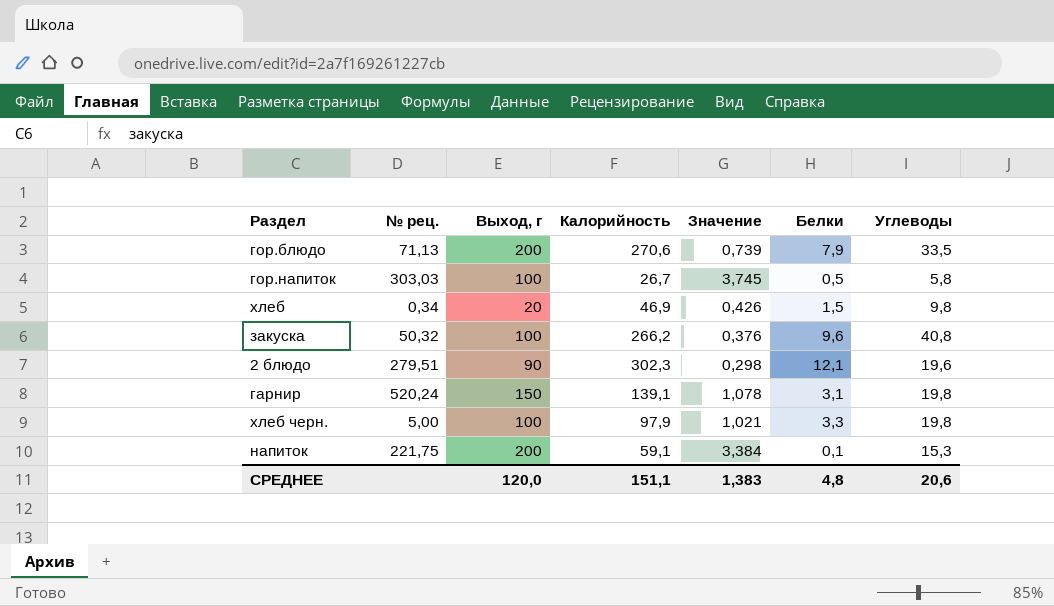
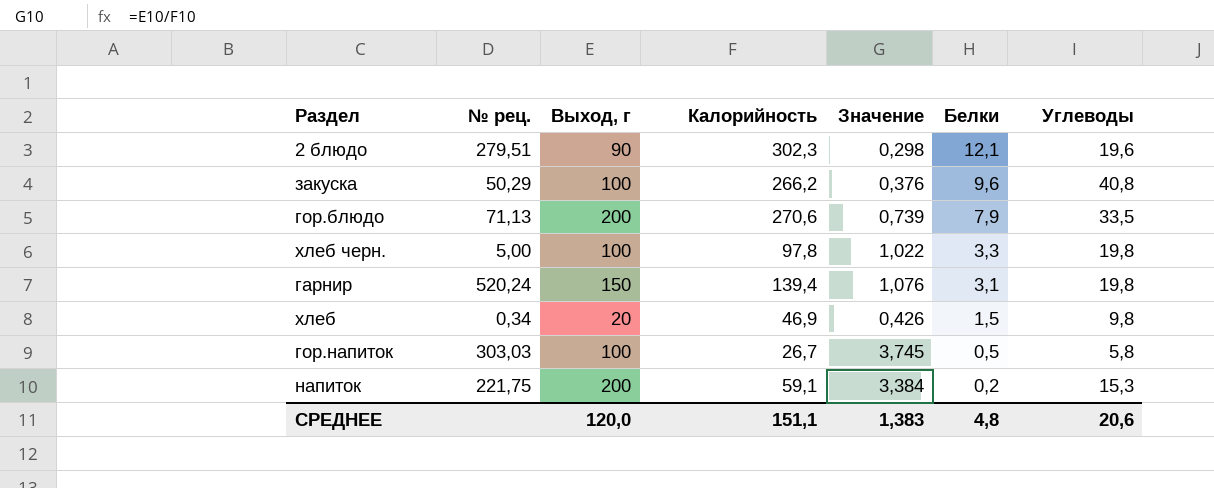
row order: none -> Белки descending
закуска | № рец.: 50,32 -> 50,29
хлеб черн. | Калорийность: 97,9 -> 97,8
хлеб черн. | Значение: 1,021 -> 1,022
гарнир | Калорийность: 139,1 -> 139,4
гарнир | Значение: 1,078 -> 1,076
напиток | Белки: 0,1 -> 0,2

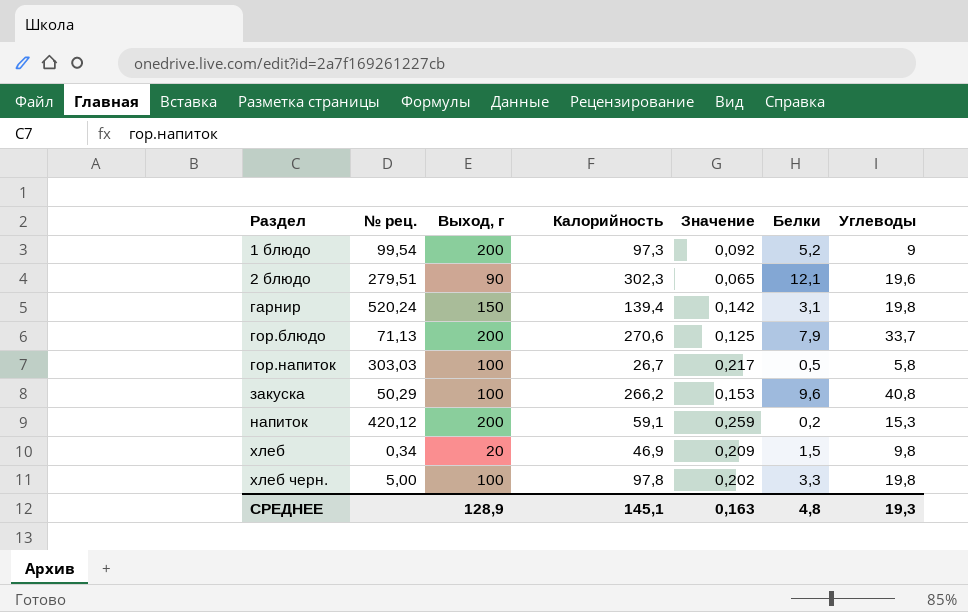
row order: Белки descending -> Раздел ascending
column Значение | formula: [Выход, г] / [Калорийность] -> [Углеводы] / [Калорийность]
row 1 блюдо: none -> 99,54 | 200 | 97,3 | 0,092 | 5,2 | 9
гор.блюдо | Углеводы: 33,5 -> 33,7
напиток | № рец.: 221,75 -> 420,12
СРЕДНЕЕ | Выход, г: 120,0 -> 128,9
СРЕДНЕЕ | Калорийность: 151,1 -> 145,1
СРЕДНЕЕ | Значение: 1,383 -> 0,163
СРЕДНЕЕ | Углеводы: 20,6 -> 19,3

